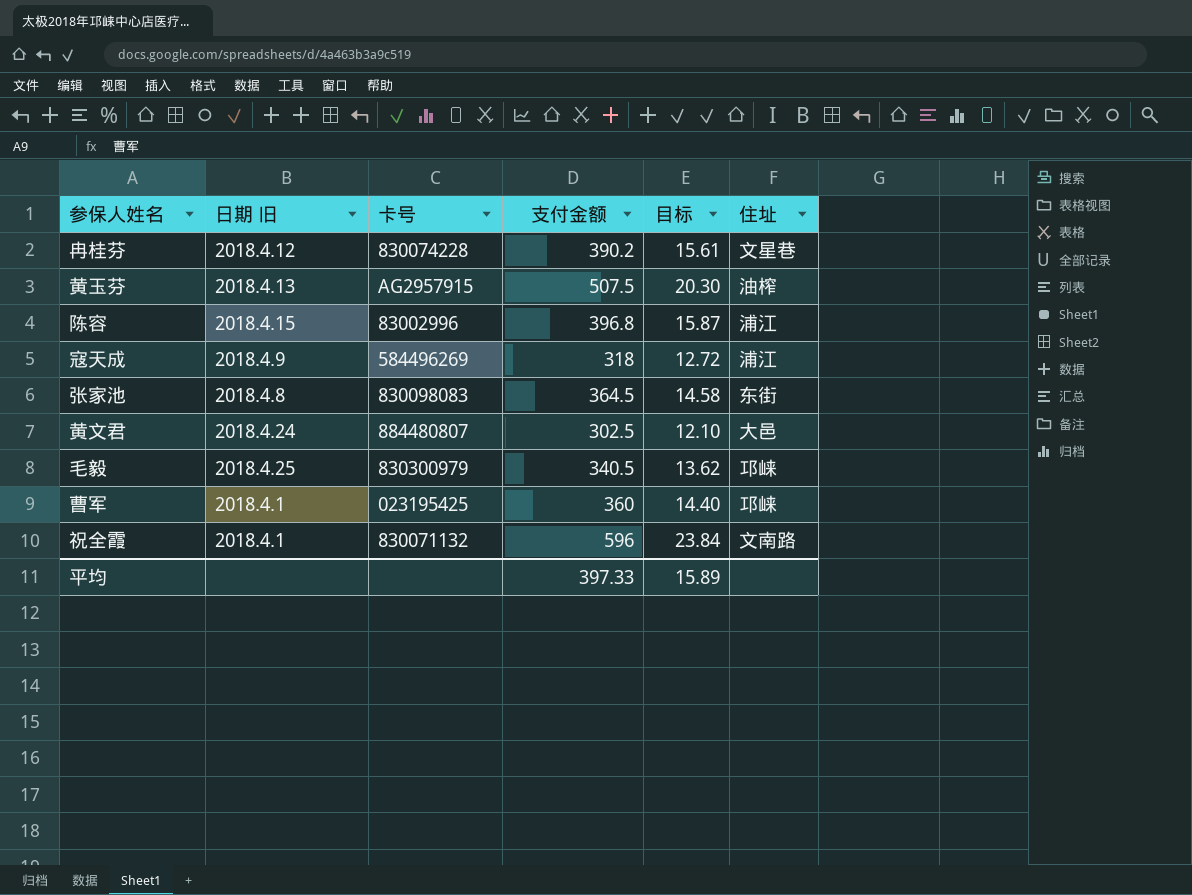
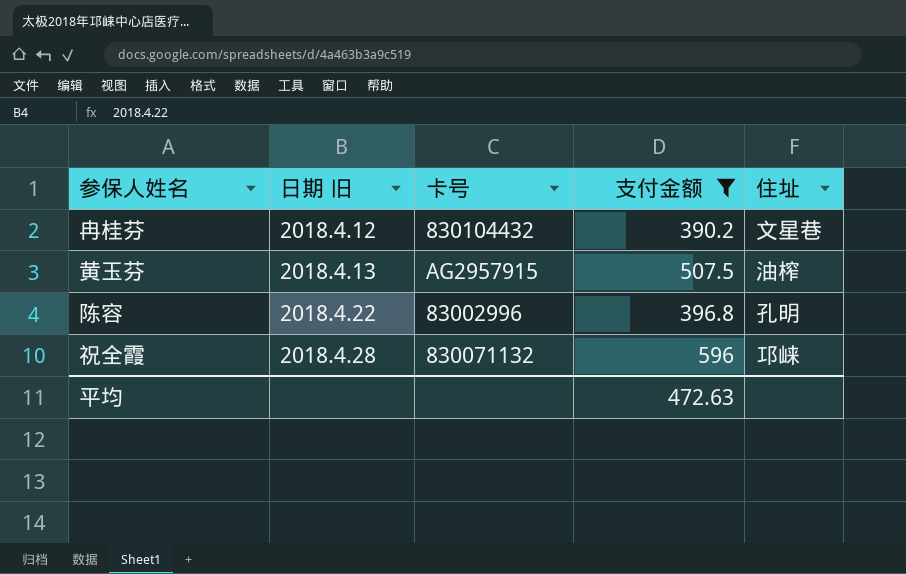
filter: none -> 支付金额 >= 390.2
column 目标 | formula: [支付金额] * 0.04 -> none
冉桂芬 | 卡号: 830074228 -> 830104432
陈容 | 日期 旧: 2018.4.15 -> 2018.4.22
陈容 | 住址: 浦江 -> 孔明
祝全霞 | 日期 旧: 2018.4.1 -> 2018.4.28
祝全霞 | 住址: 文南路 -> 邛崃
平均 | 支付金额: 397.33 -> 472.63

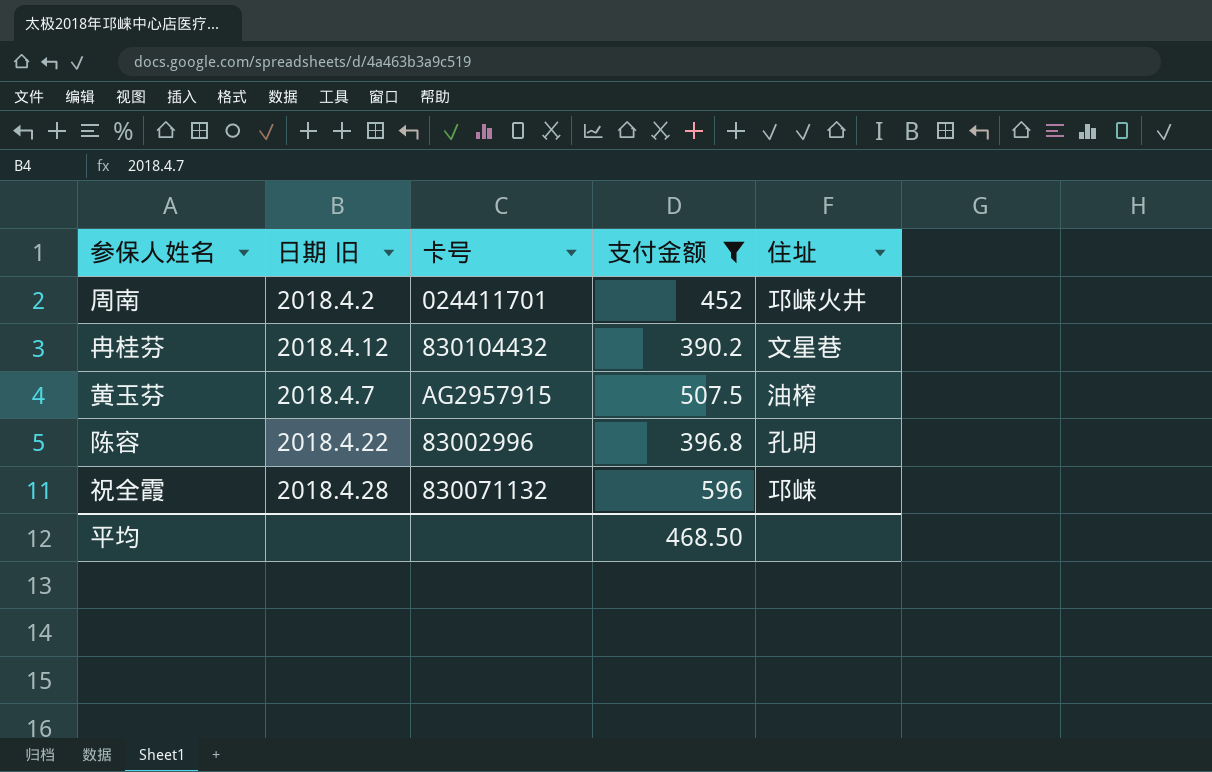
row 周南: none -> 2018.4.2 | 024411701 | 452 | 邛崃火井
黄玉芬 | 日期 旧: 2018.4.13 -> 2018.4.7
平均 | 支付金额: 472.63 -> 468.50

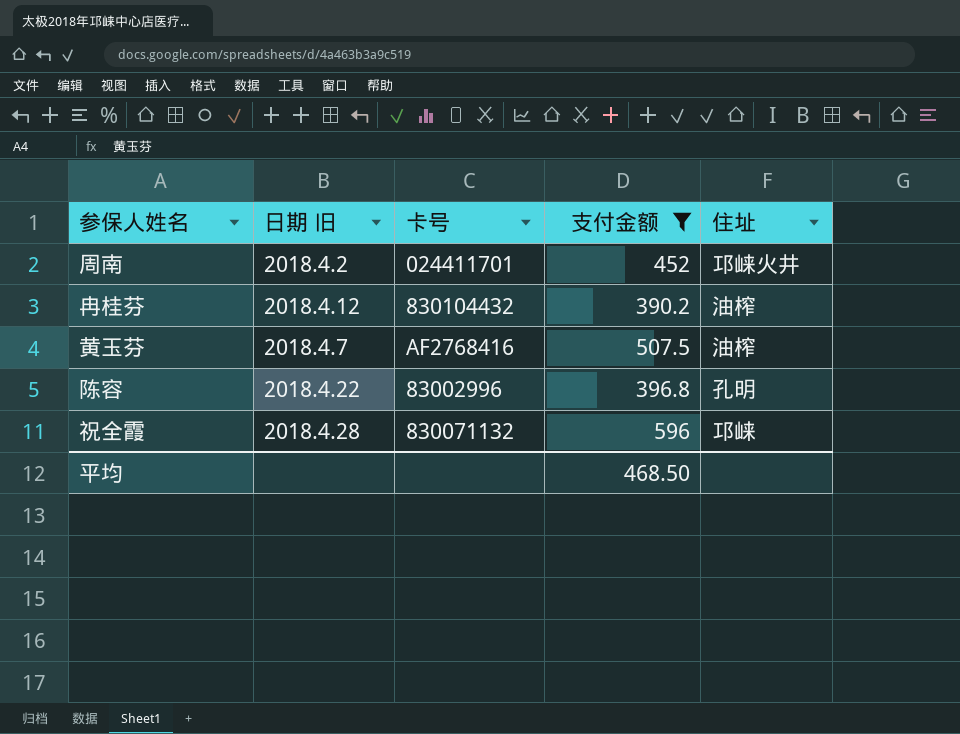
冉桂芬 | 住址: 文星巷 -> 油榨
黄玉芬 | 卡号: AG2957915 -> AF2768416

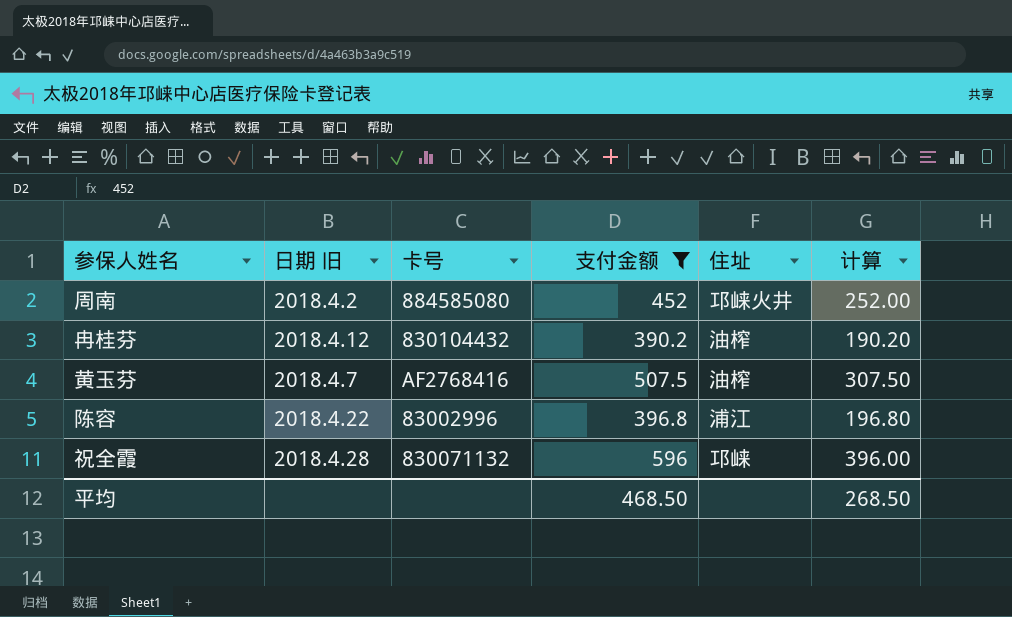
column 计算 | formula: none -> [支付金额] - 200
周南 | 卡号: 024411701 -> 884585080
陈容 | 住址: 孔明 -> 浦江

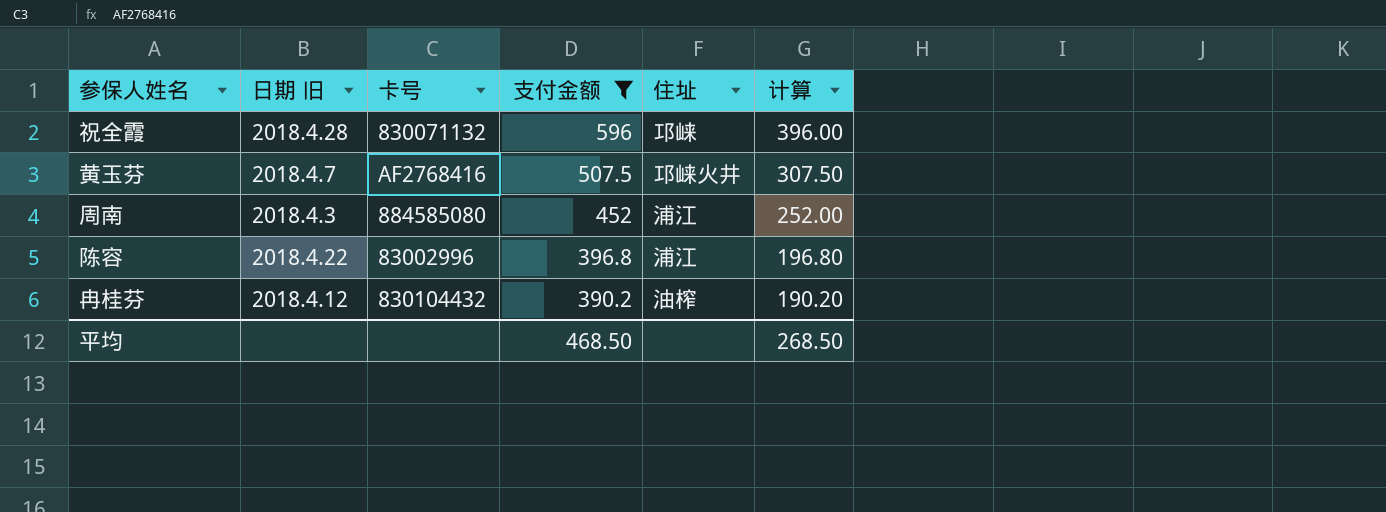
row order: none -> 支付金额 descending
黄玉芬 | 住址: 油榨 -> 邛崃火井
周南 | 日期 旧: 2018.4.2 -> 2018.4.3
周南 | 住址: 邛崃火井 -> 浦江

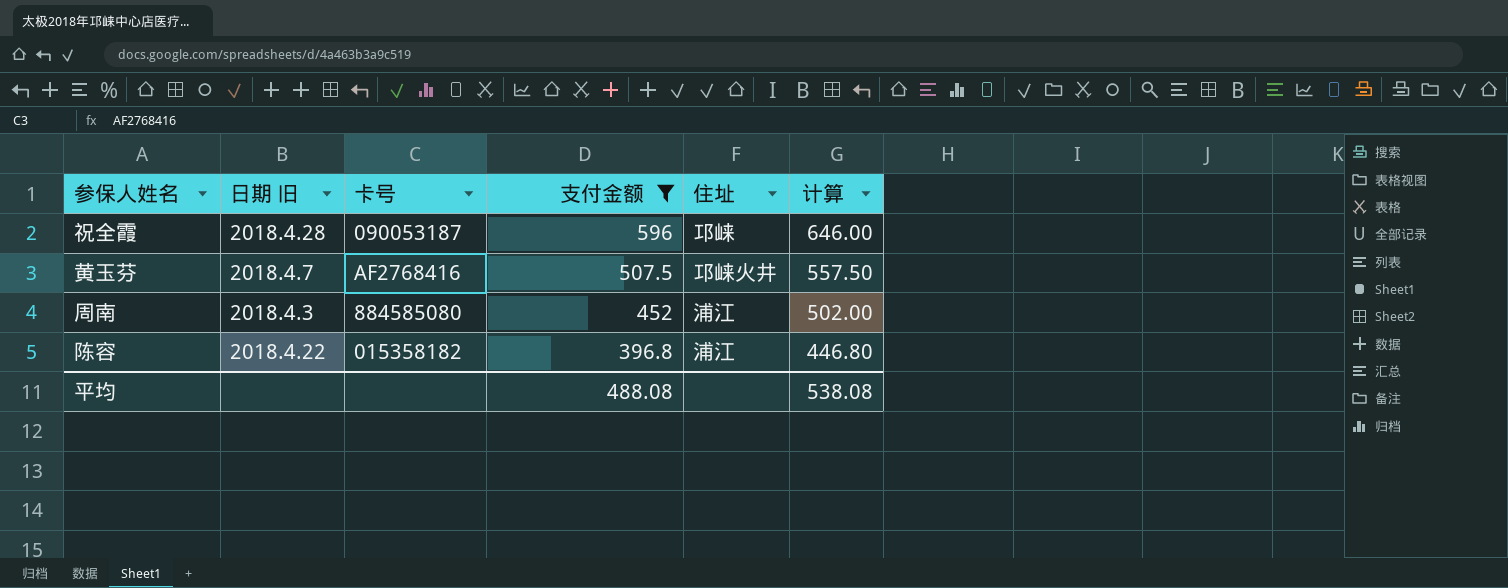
column 计算 | formula: [支付金额] - 200 -> [支付金额] + 50
row 冉桂芬: 2018.4.12 | 830104432 | 390.2 | 油榨 | 190.20 -> none
祝全霞 | 卡号: 830071132 -> 090053187
陈容 | 卡号: 83002996 -> 015358182
平均 | 支付金额: 468.50 -> 488.08
平均 | 计算: 268.50 -> 538.08

